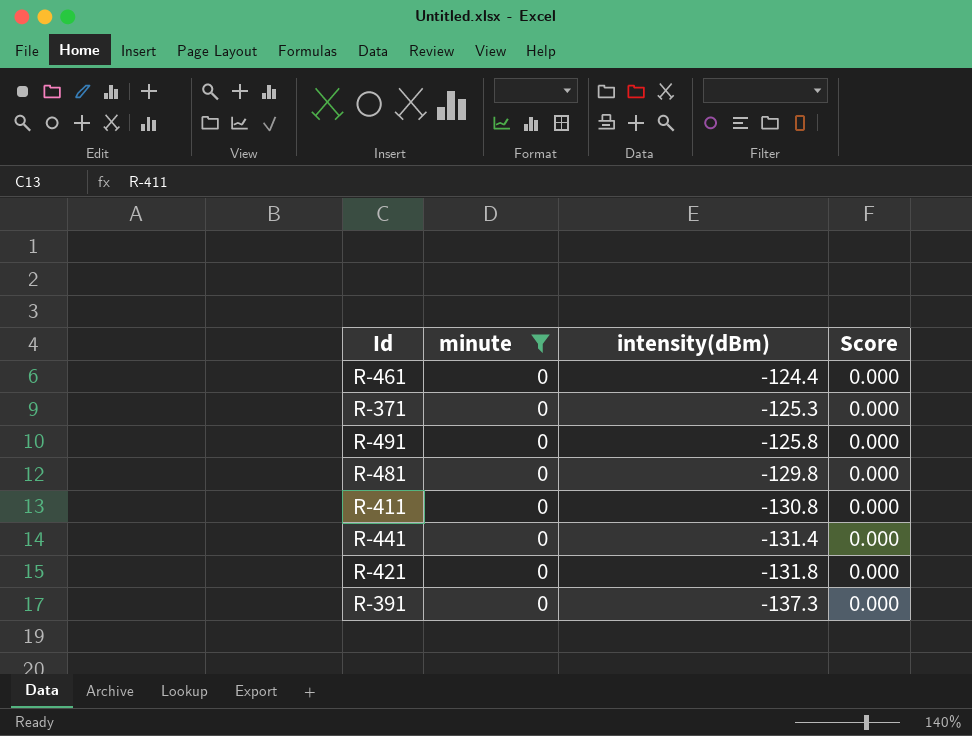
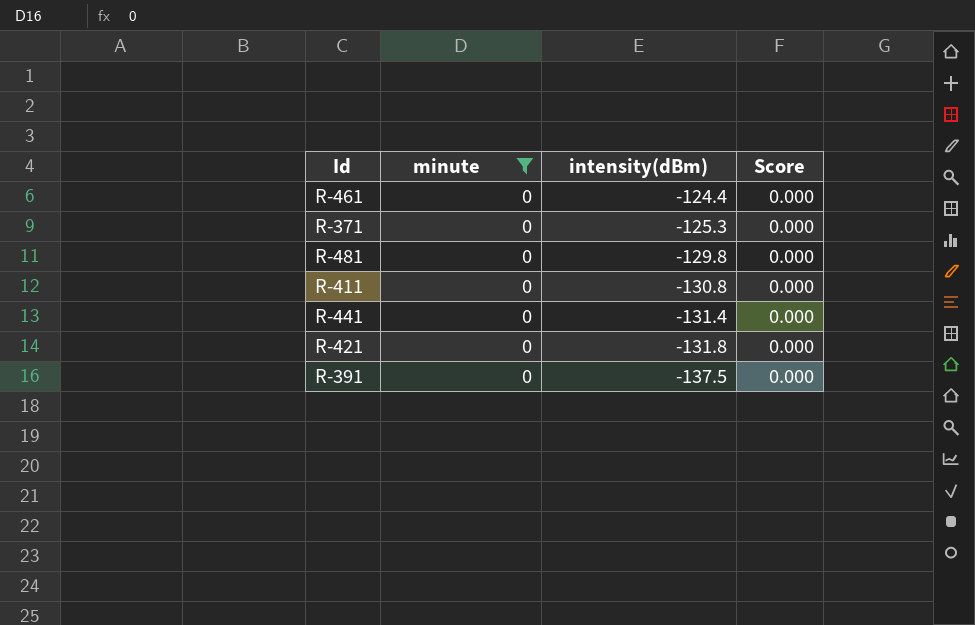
row R-491: 0 | -125.8 | 0.000 -> none
R-391 | intensity(dBm): -137.3 -> -137.5

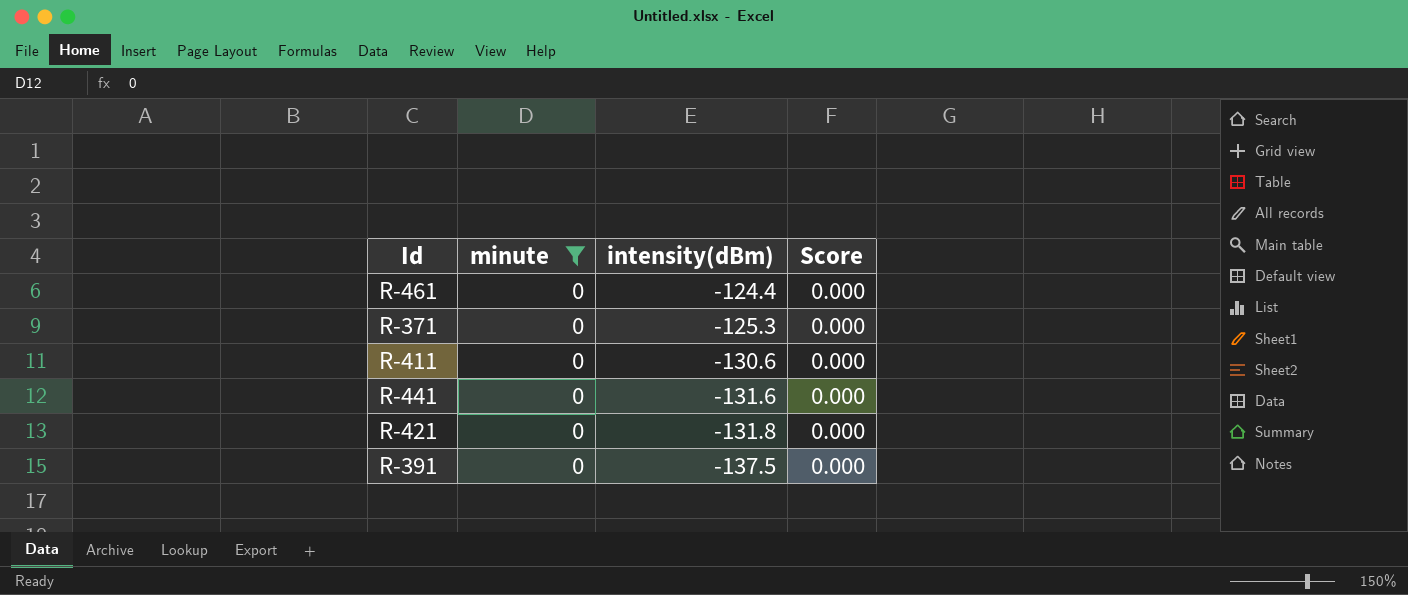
row R-481: 0 | -129.8 | 0.000 -> none
R-411 | intensity(dBm): -130.8 -> -130.6
R-441 | intensity(dBm): -131.4 -> -131.6

